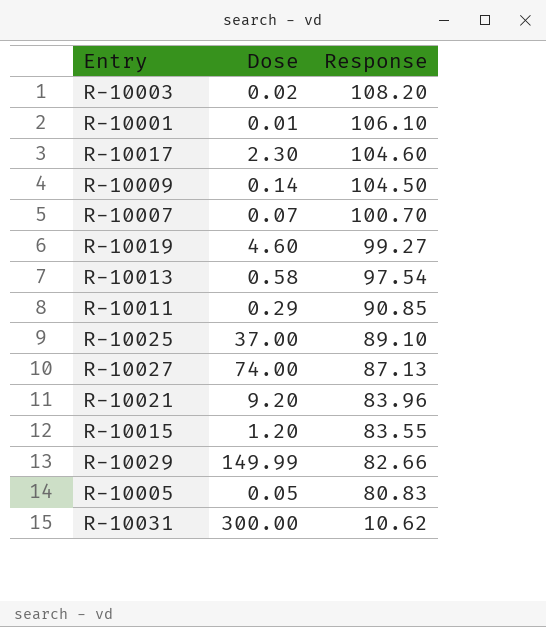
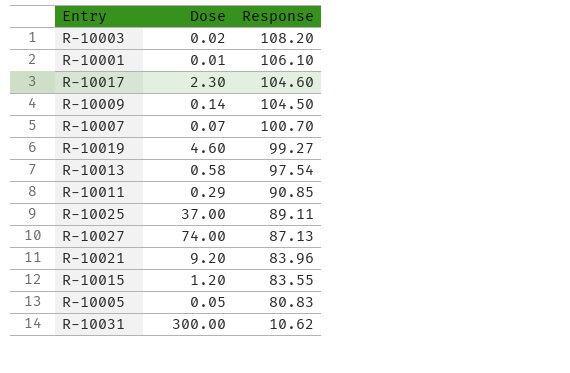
row R-10029: 149.99 | 82.66 -> none
R-10025 | Response: 89.10 -> 89.11

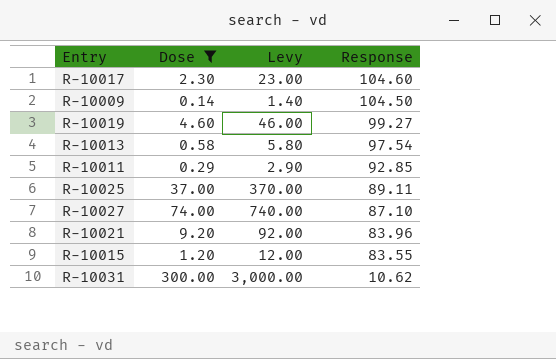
filter: none -> Dose >= 0.14
column Levy | formula: none -> [Dose] * 10
R-10011 | Response: 90.85 -> 92.85
R-10027 | Response: 87.13 -> 87.10

